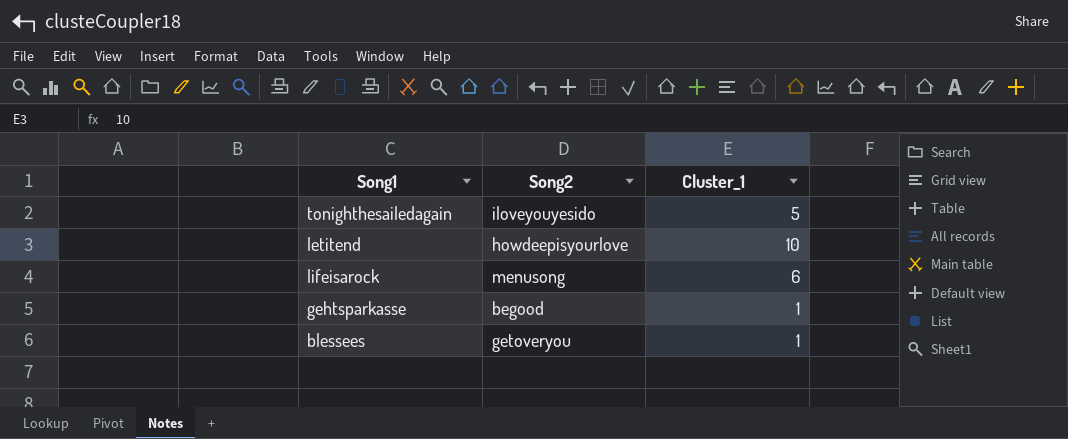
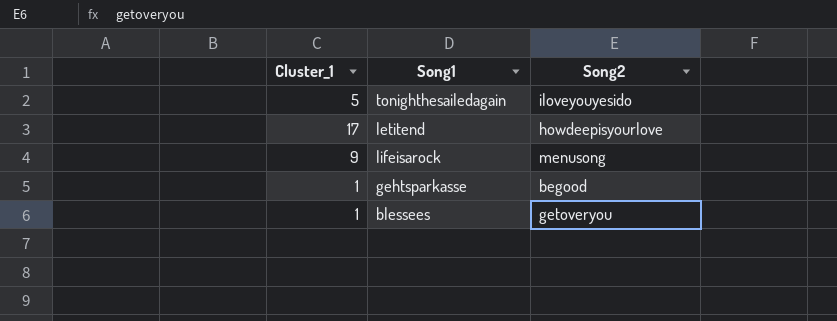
column Cluster_1 | position: 3 -> 1
letitend | Cluster_1: 10 -> 17
lifeisarock | Cluster_1: 6 -> 9

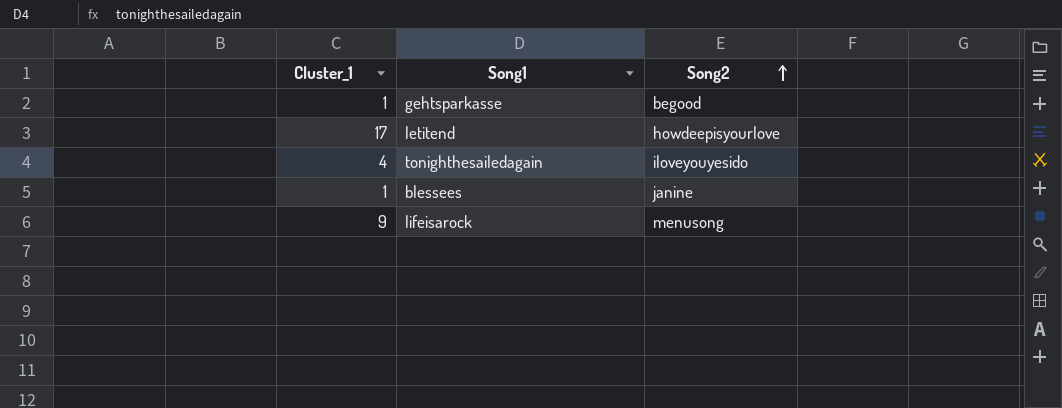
row order: none -> Song2 ascending
tonighthesailedagain | Cluster_1: 5 -> 4
blessees | Song2: getoveryou -> janine

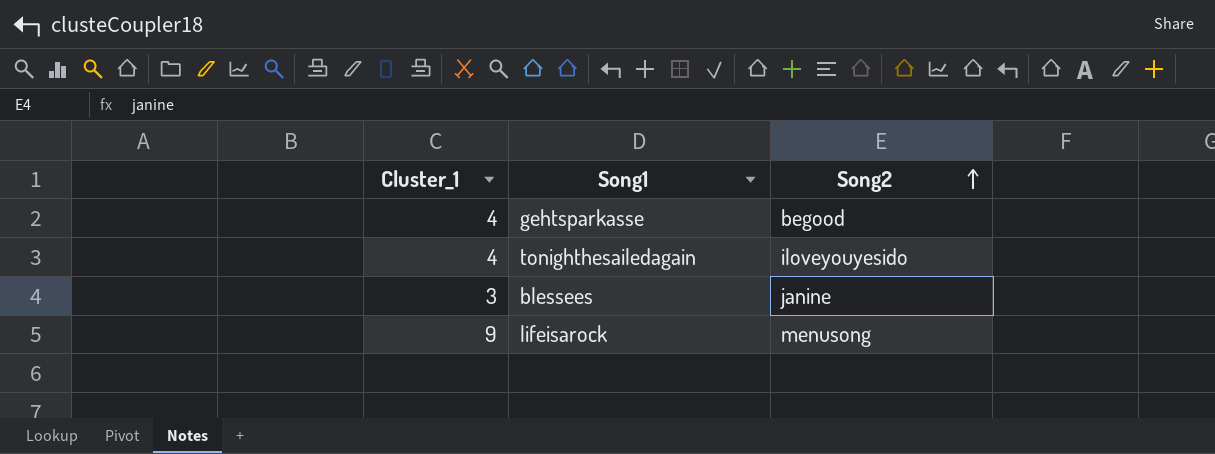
row letitend: 17 | howdeepisyourlove -> none
gehtsparkasse | Cluster_1: 1 -> 4
blessees | Cluster_1: 1 -> 3

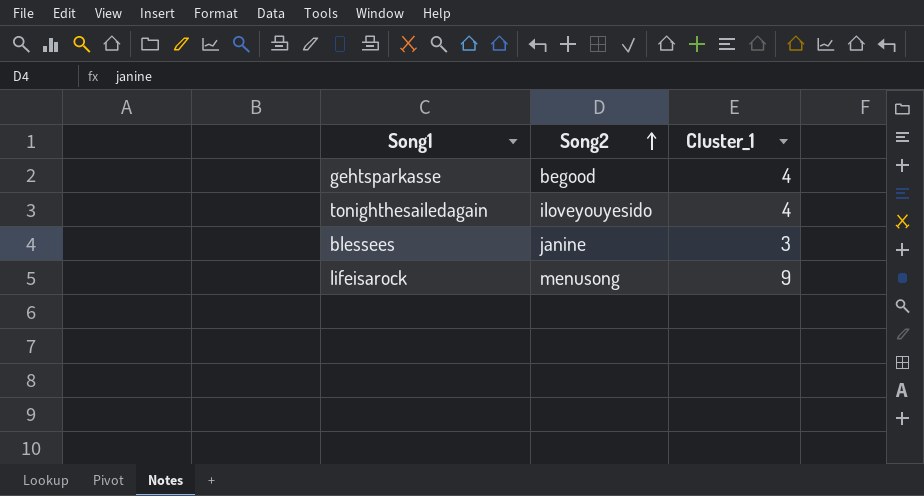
column Cluster_1 | position: 1 -> 3

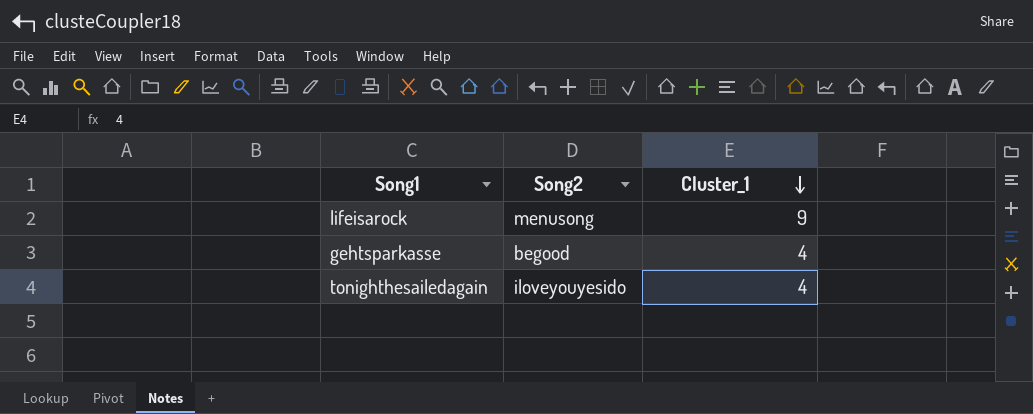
row order: Song2 ascending -> Cluster_1 descending
row blessees: janine | 3 -> none

